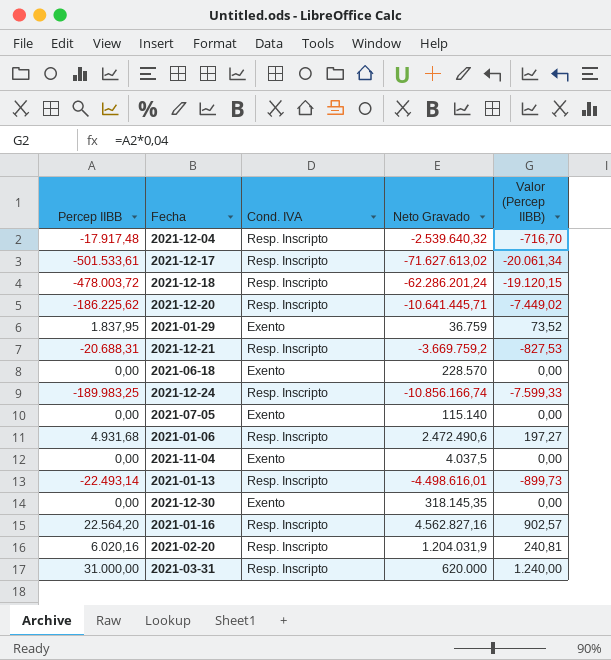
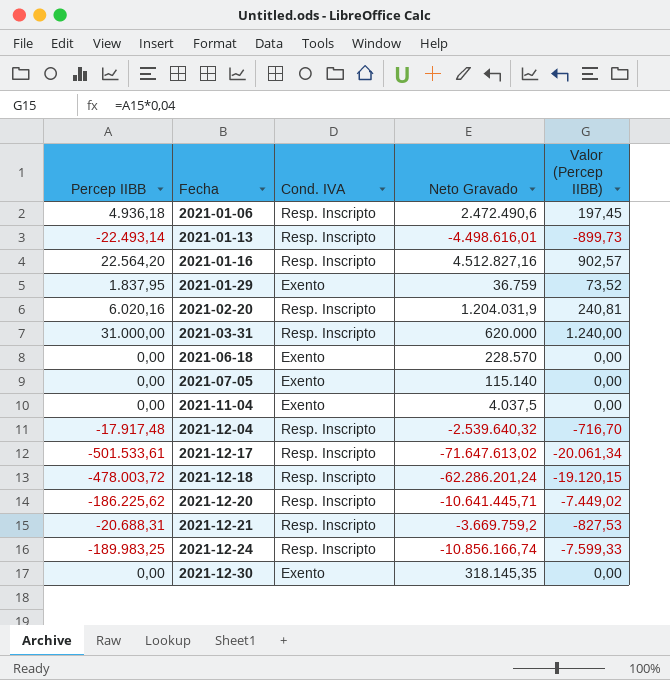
row order: none -> Fecha ascending
2021-01-06 | Percep IIBB: 4.931,68 -> 4.936,18
2021-01-06 | Valor (Percep IIBB): 197,27 -> 197,45
2021-01-16 | Neto Gravado: 4.562.827,16 -> 4.512.827,16
2021-12-17 | Neto Gravado: -71.627.613,02 -> -71.647.613,02

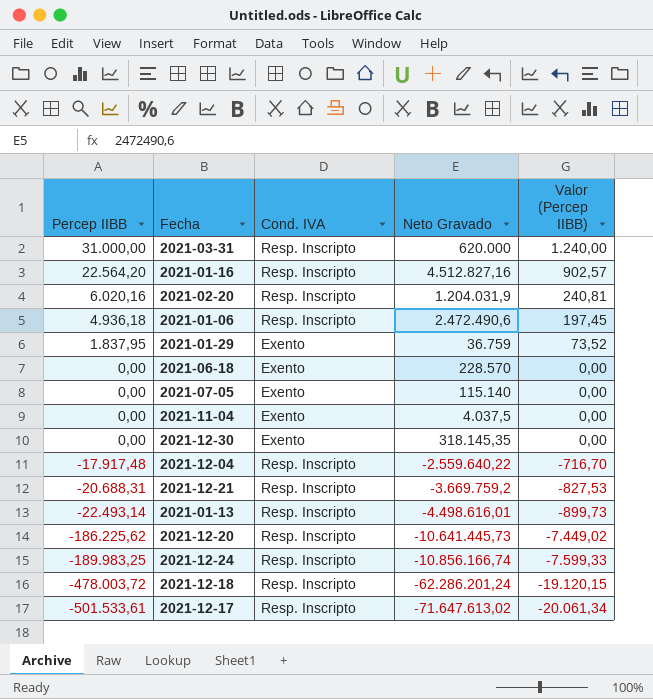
row order: Fecha ascending -> Percep IIBB descending
2021-12-04 | Neto Gravado: -2.539.640,32 -> -2.559.640,22
2021-12-20 | Neto Gravado: -10.641.445,71 -> -10.641.445,73

